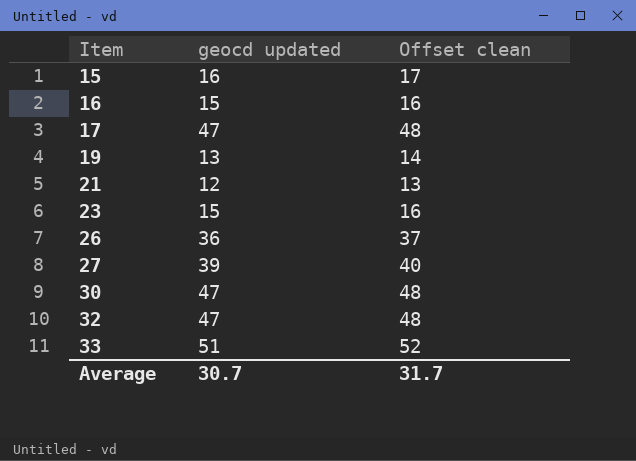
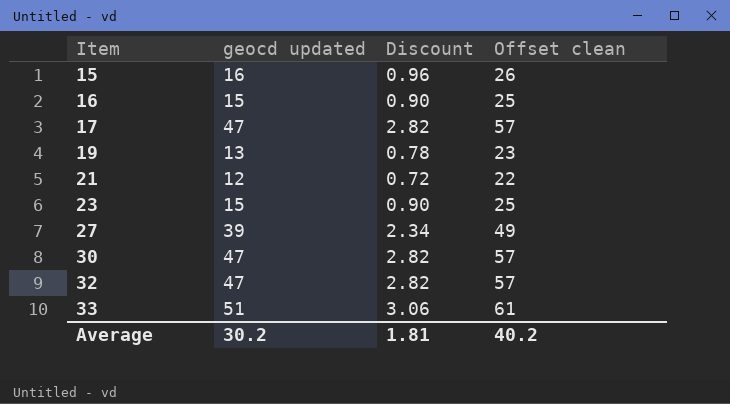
column Discount | formula: none -> [geocd updated] * 0.06
column Offset clean | formula: [geocd updated] + 1 -> [geocd updated] + 10
row 26: 36 | 37 -> none
Average | geocd updated: 30.7 -> 30.2
Average | Offset clean: 31.7 -> 40.2

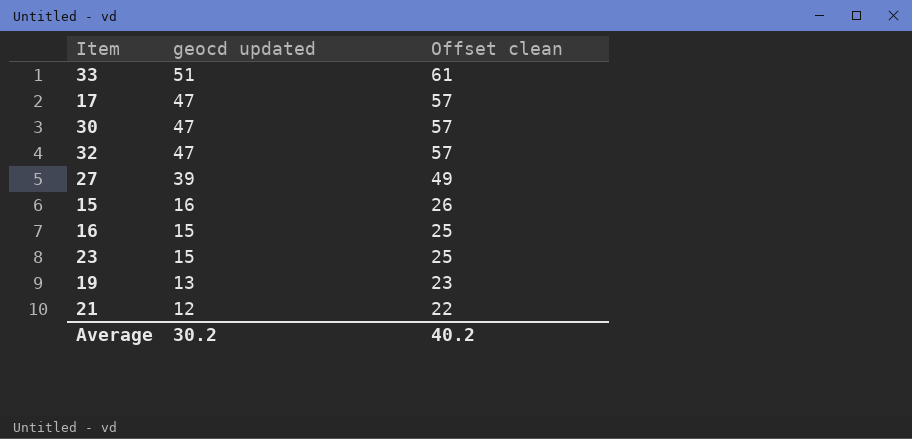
row order: Item ascending -> geocd updated descending
column Discount | formula: [geocd updated] * 0.06 -> none

